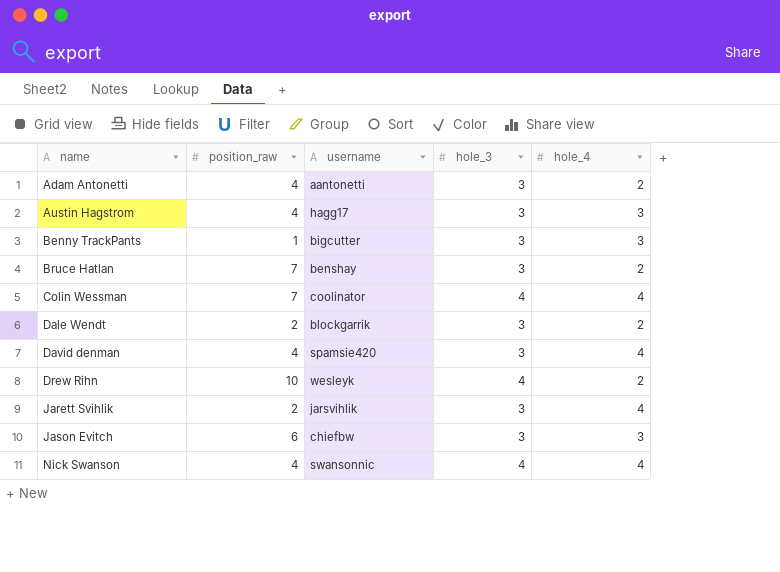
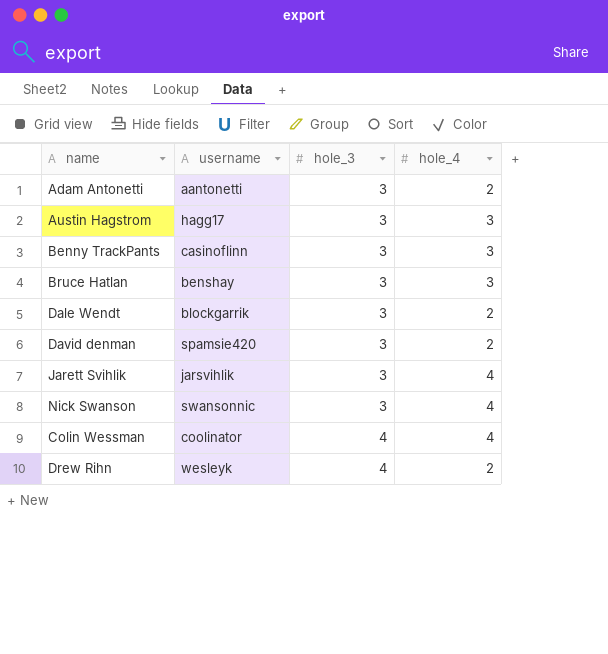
row order: name ascending -> hole_3 ascending
column position_raw | position: 2 -> none
row Jason Evitch: 6 | chiefbw | 3 | 3 -> none
Benny TrackPants | username: bigcutter -> casinoflinn
Bruce Hatlan | hole_4: 2 -> 3
David denman | hole_4: 4 -> 2
Nick Swanson | hole_3: 4 -> 3

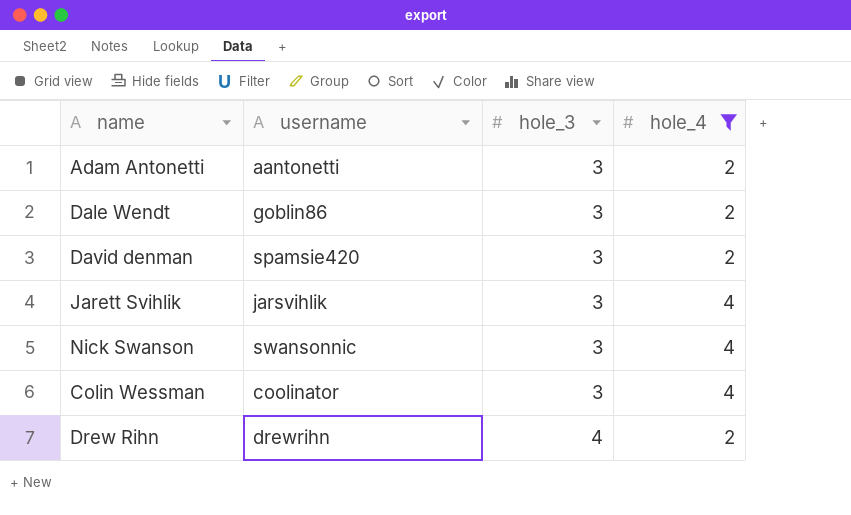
filter: none -> hole_4 != 3
Dale Wendt | username: blockgarrik -> goblin86
Colin Wessman | hole_3: 4 -> 3
Drew Rihn | username: wesleyk -> drewrihn

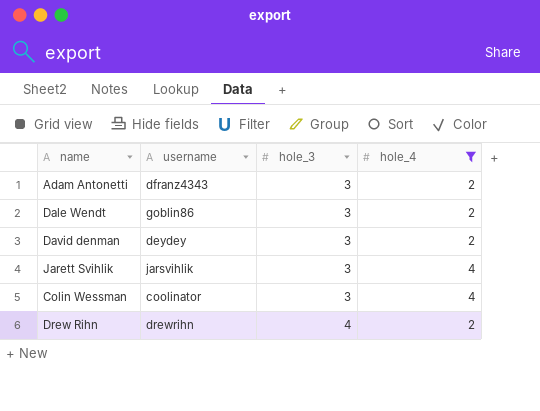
row Nick Swanson: swansonnic | 3 | 4 -> none
Adam Antonetti | username: aantonetti -> dfranz4343
David denman | username: spamsie420 -> deydey

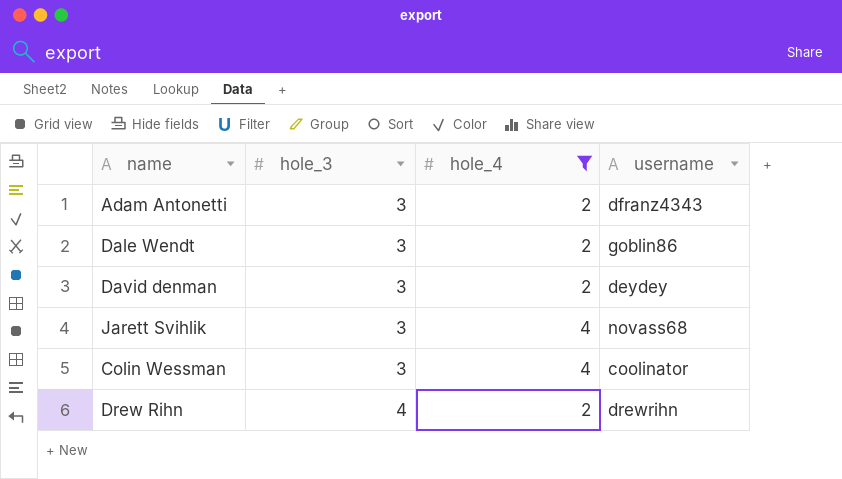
column username | position: 2 -> 4
Jarett Svihlik | username: jarsvihlik -> novass68

